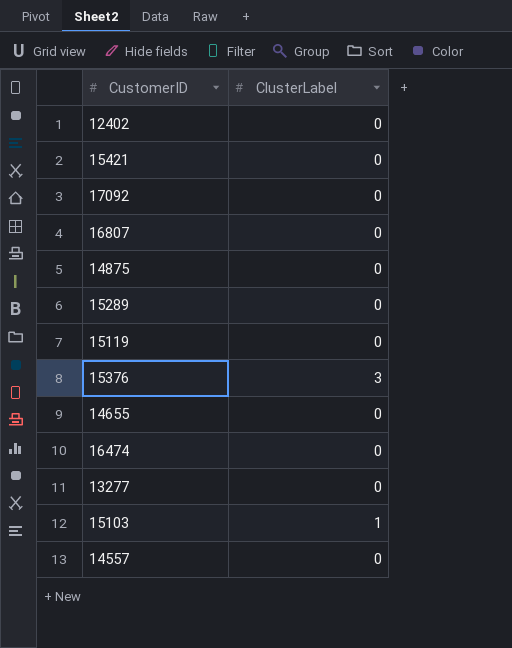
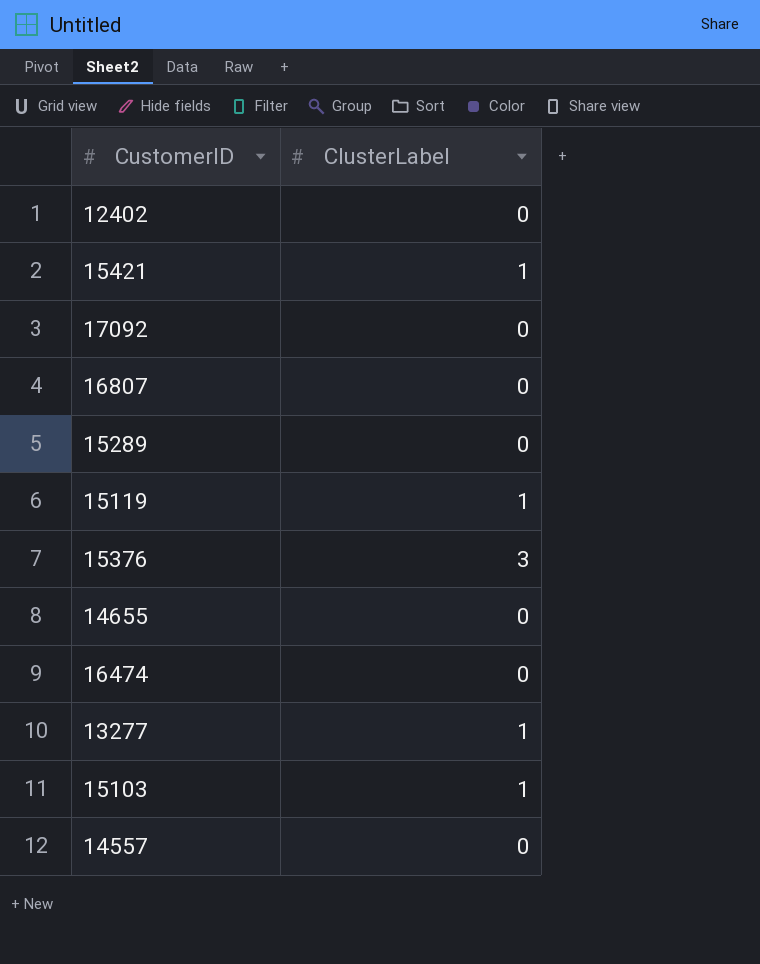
row 14875: 0 -> none
15421 | ClusterLabel: 0 -> 1
15119 | ClusterLabel: 0 -> 1
13277 | ClusterLabel: 0 -> 1

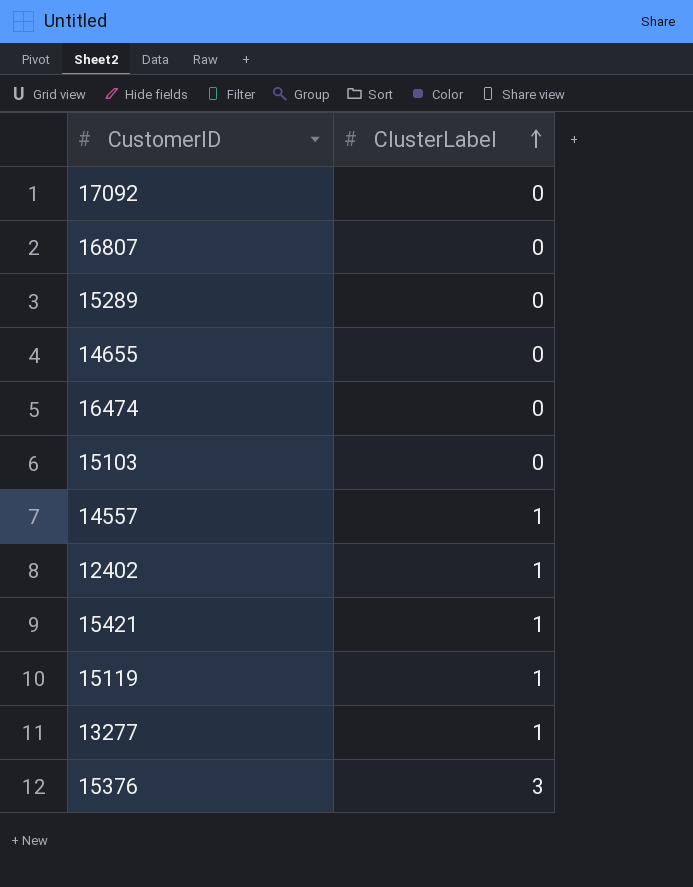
row order: none -> ClusterLabel ascending
15103 | ClusterLabel: 1 -> 0
14557 | ClusterLabel: 0 -> 1
12402 | ClusterLabel: 0 -> 1

